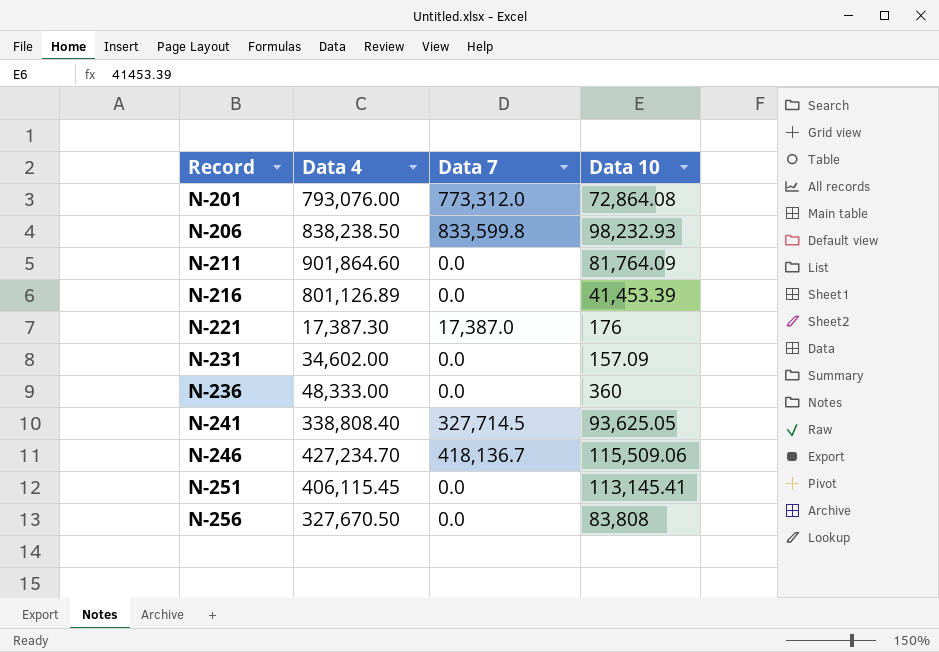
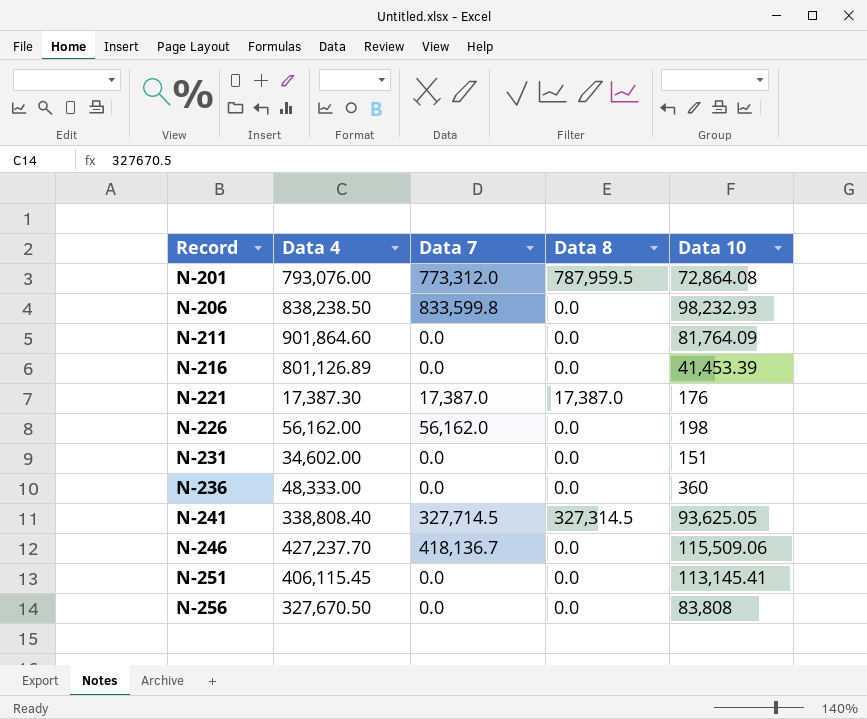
column Data 8 | position: none -> 4
row N-226: none -> 56,162.00 | 56,162.0 | 0.0 | 198
N-231 | Data 10: 157.09 -> 151
N-246 | Data 4: 427,234.70 -> 427,237.70

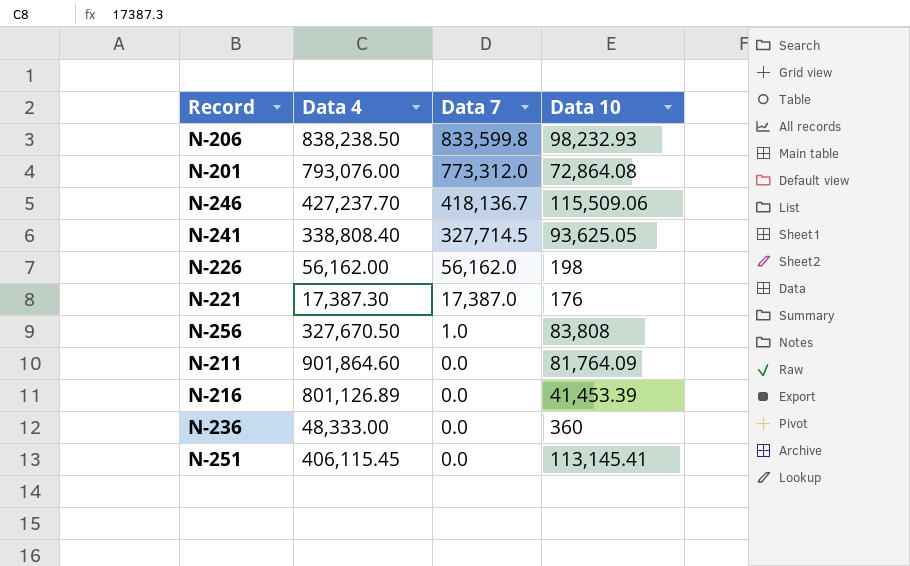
row order: Record ascending -> Data 7 descending
column Data 8 | position: 4 -> none
row N-231: 34,602.00 | 0.0 | 0.0 | 151 -> none
N-256 | Data 7: 0.0 -> 1.0

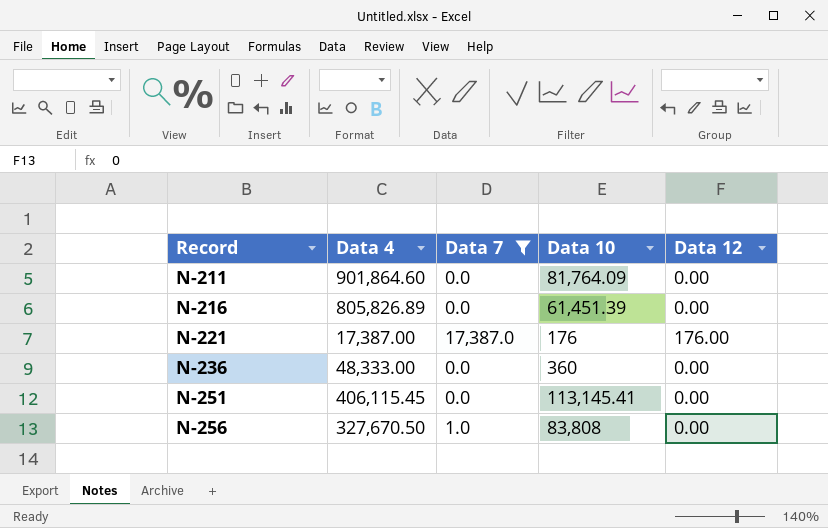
filter: none -> Data 7 <= 17,387.0
row order: Data 7 descending -> Record ascending
column Data 12 | position: none -> 5
N-216 | Data 4: 801,126.89 -> 805,826.89
N-216 | Data 10: 41,453.39 -> 61,451.39
N-221 | Data 4: 17,387.30 -> 17,387.00

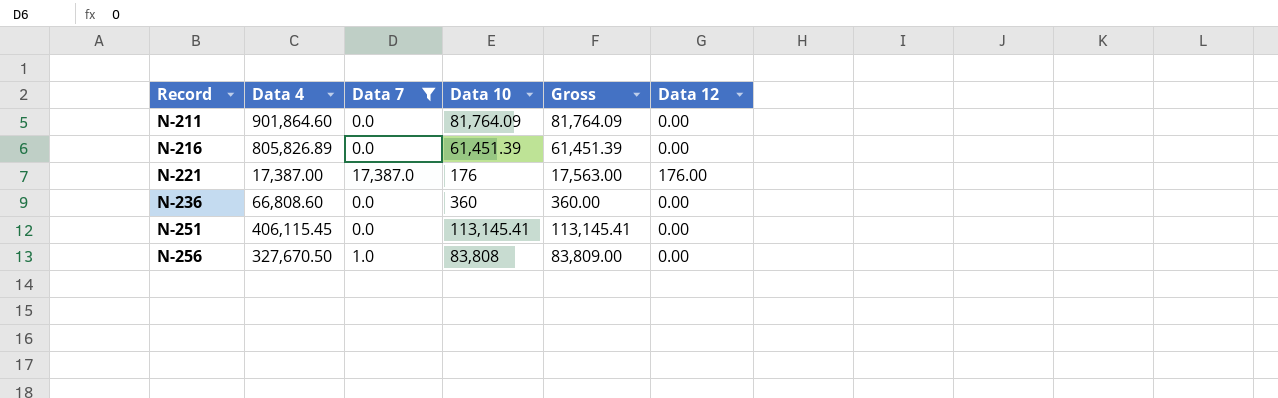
column Gross | formula: none -> [Data 7] + [Data 10]
N-236 | Data 4: 48,333.00 -> 66,808.60

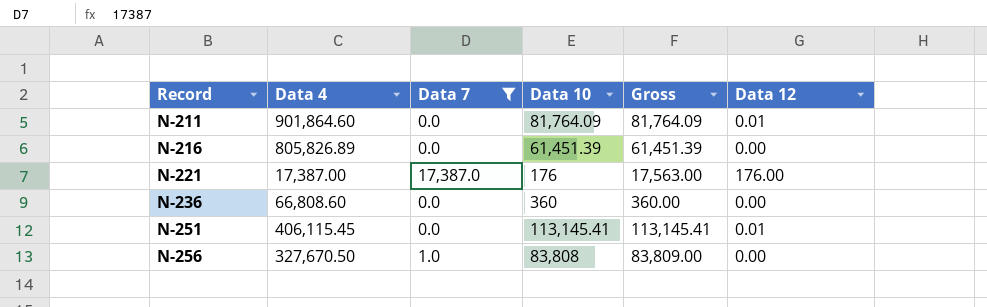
N-211 | Data 12: 0.00 -> 0.01
N-251 | Data 12: 0.00 -> 0.01

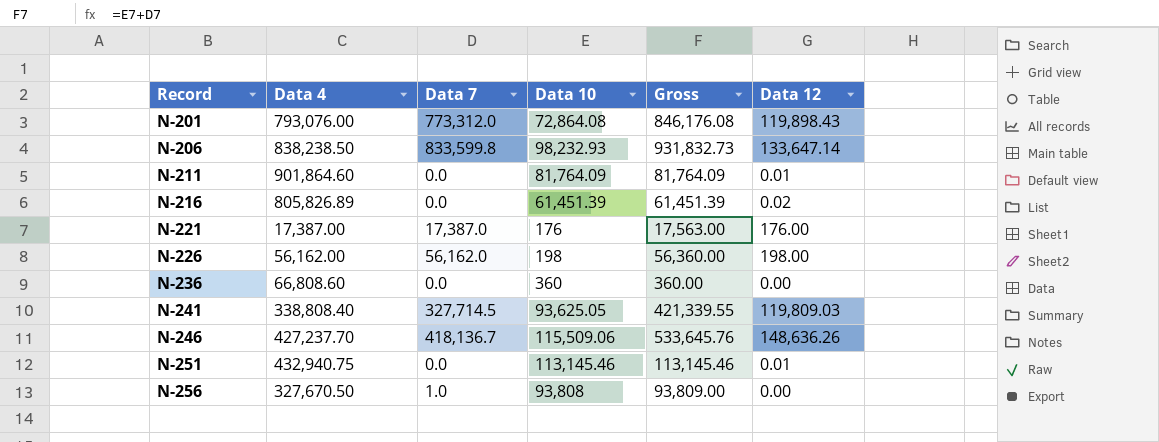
filter: Data 7 <= 17,387.0 -> none
N-216 | Data 12: 0.00 -> 0.02
N-251 | Data 4: 406,115.45 -> 432,940.75
N-251 | Data 10: 113,145.41 -> 113,145.46
N-251 | Gross: 113,145.41 -> 113,145.46
N-256 | Data 10: 83,808 -> 93,808
N-256 | Gross: 83,809.00 -> 93,809.00

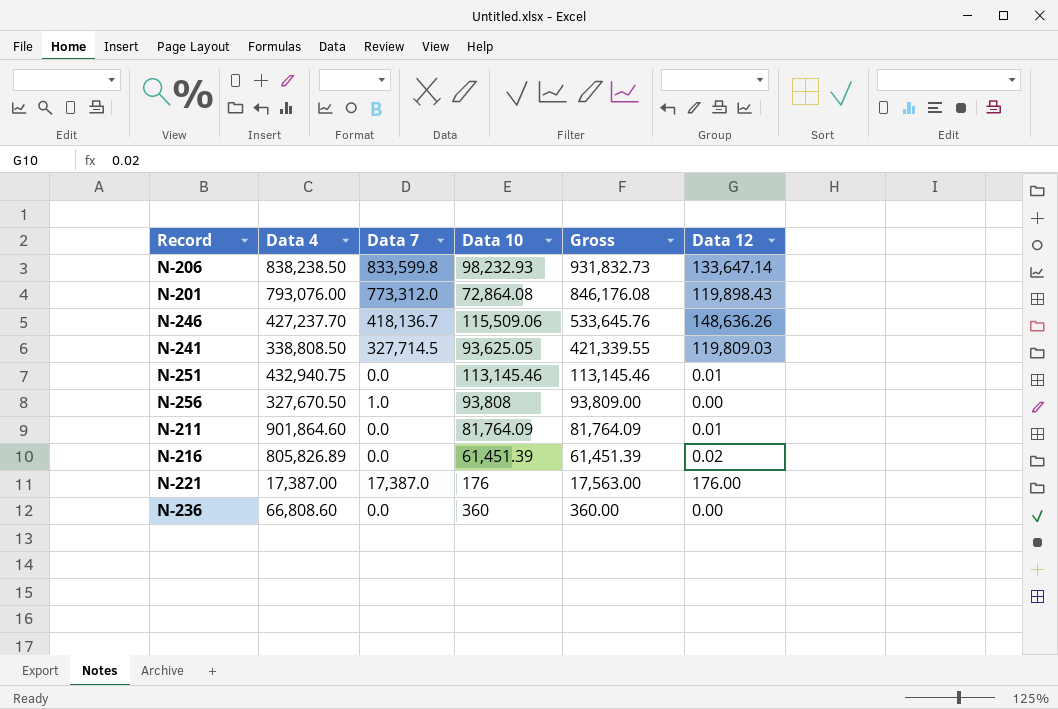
row order: Record ascending -> Gross descending
row N-226: 56,162.00 | 56,162.0 | 198 | 56,360.00 | 198.00 -> none
N-241 | Data 4: 338,808.40 -> 338,808.50

